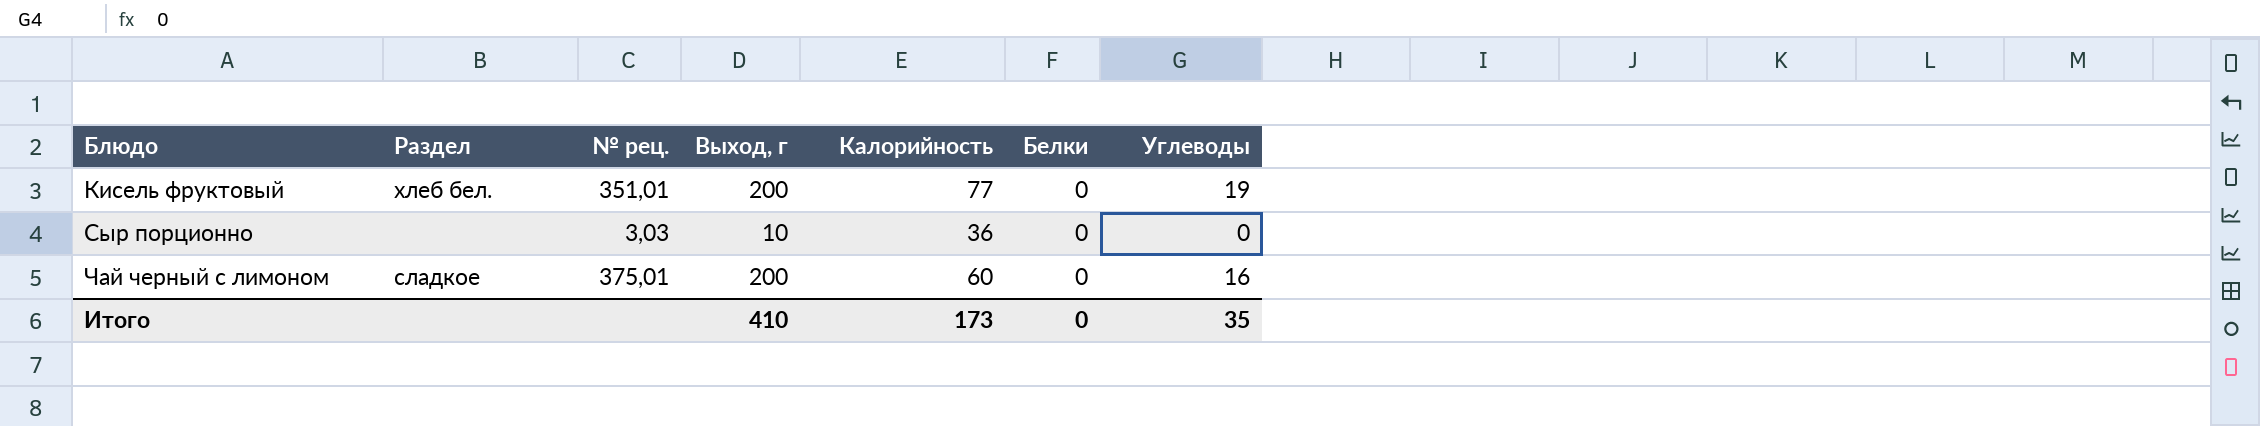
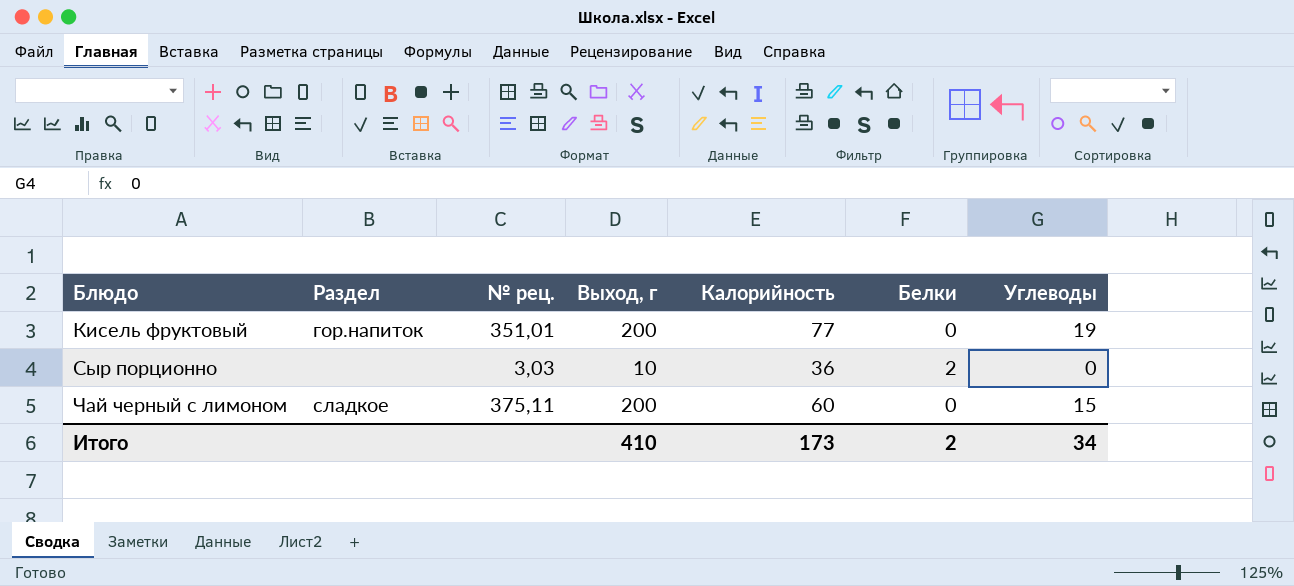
Кисель фруктовый | Раздел: хлеб бел. -> гор.напиток
Сыр порционно | Белки: 0 -> 2
Чай черный с лимоном | № рец.: 375,01 -> 375,11
Чай черный с лимоном | Углеводы: 16 -> 15
Итого | Белки: 0 -> 2
Итого | Углеводы: 35 -> 34

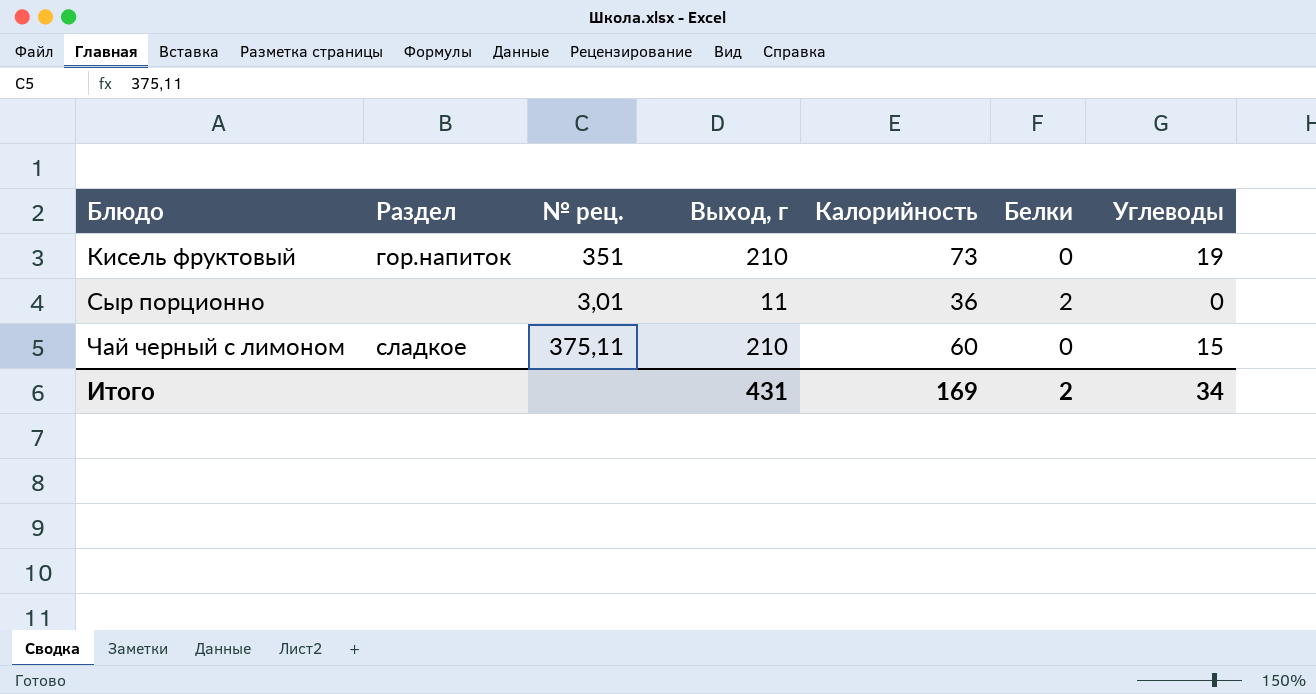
Кисель фруктовый | № рец.: 351,01 -> 351
Кисель фруктовый | Выход, г: 200 -> 210
Кисель фруктовый | Калорийность: 77 -> 73
Сыр порционно | № рец.: 3,03 -> 3,01
Сыр порционно | Выход, г: 10 -> 11
Чай черный с лимоном | Выход, г: 200 -> 210
Итого | Выход, г: 410 -> 431
Итого | Калорийность: 173 -> 169

